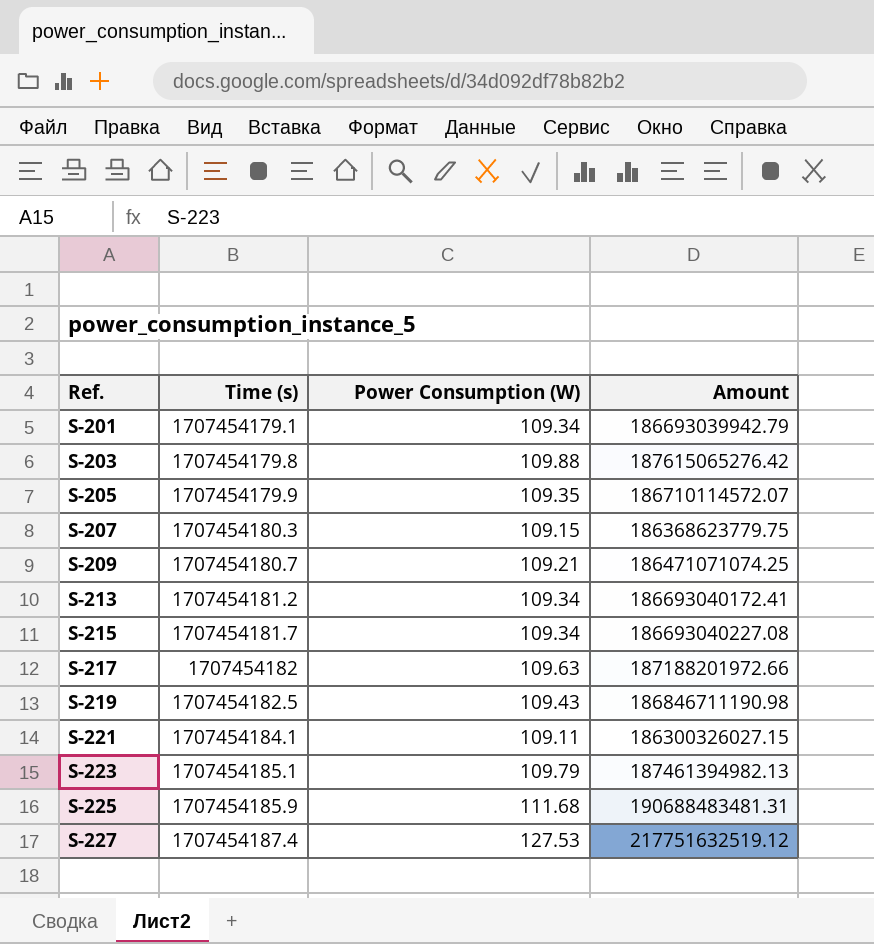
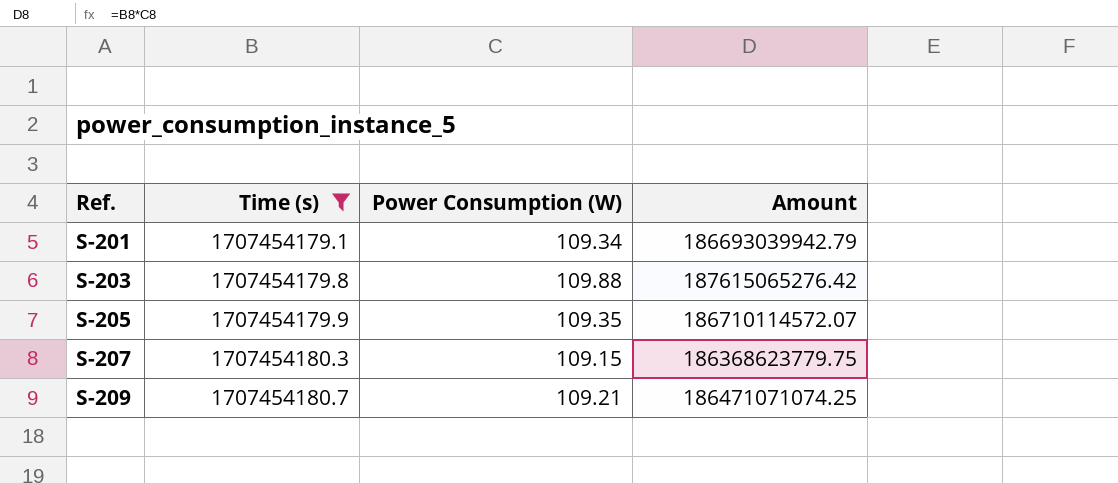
filter: none -> Time (s) <= 1707454180.7

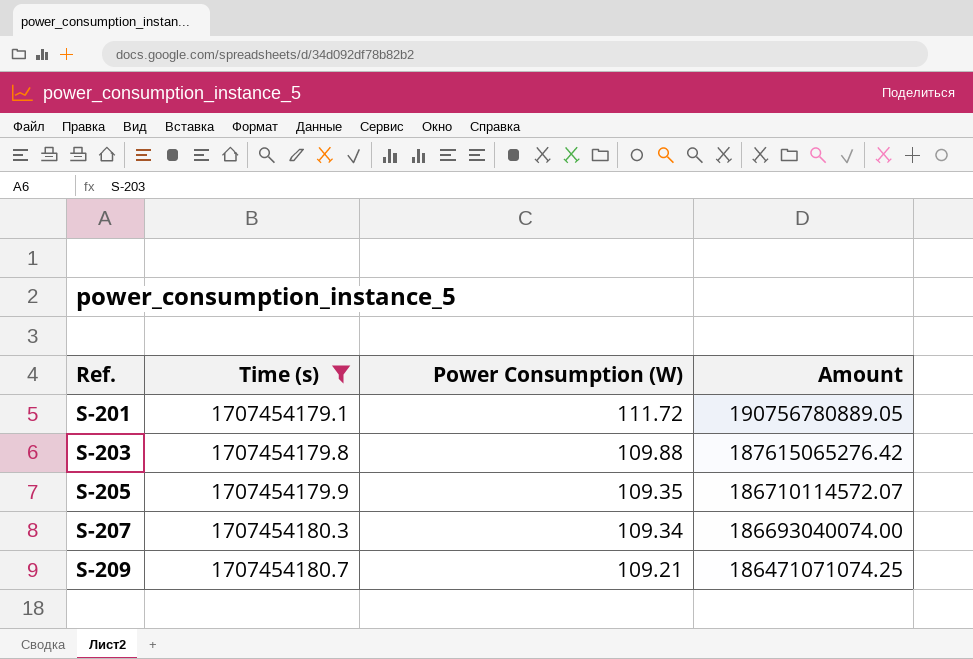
S-201 | Power Consumption (W): 109.34 -> 111.72
S-201 | Amount: 186693039942.79 -> 190756780889.05
S-207 | Power Consumption (W): 109.15 -> 109.34
S-207 | Amount: 186368623779.75 -> 186693040074.00

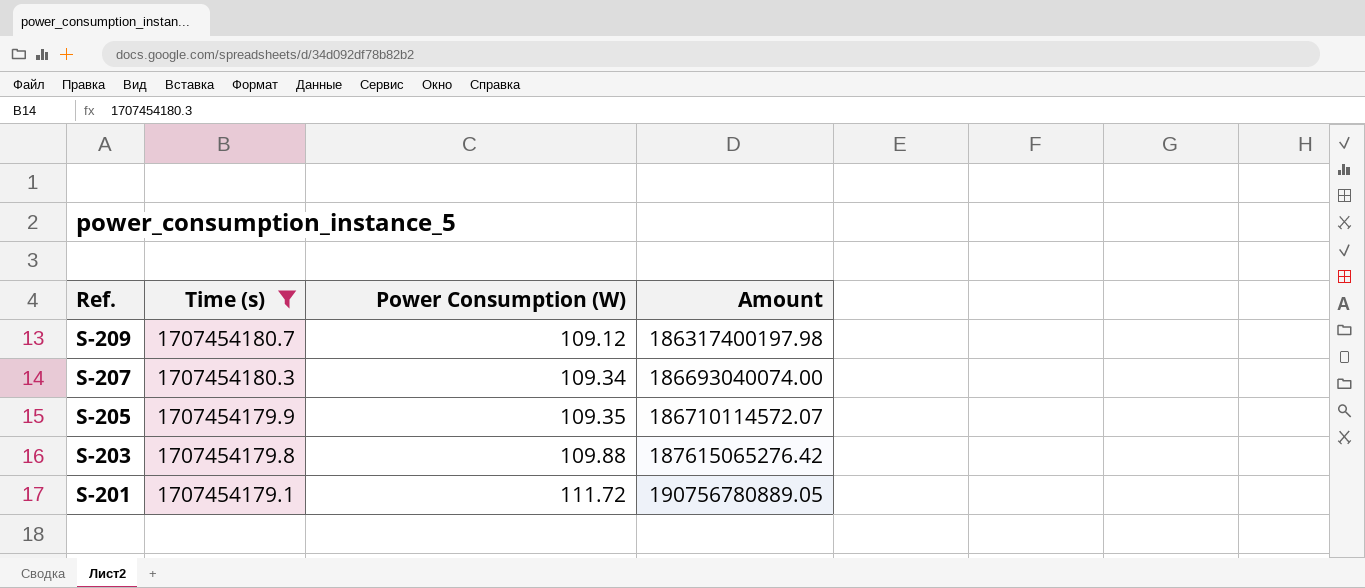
row order: Ref. ascending -> Ref. descending
S-209 | Power Consumption (W): 109.21 -> 109.12
S-209 | Amount: 186471071074.25 -> 186317400197.98

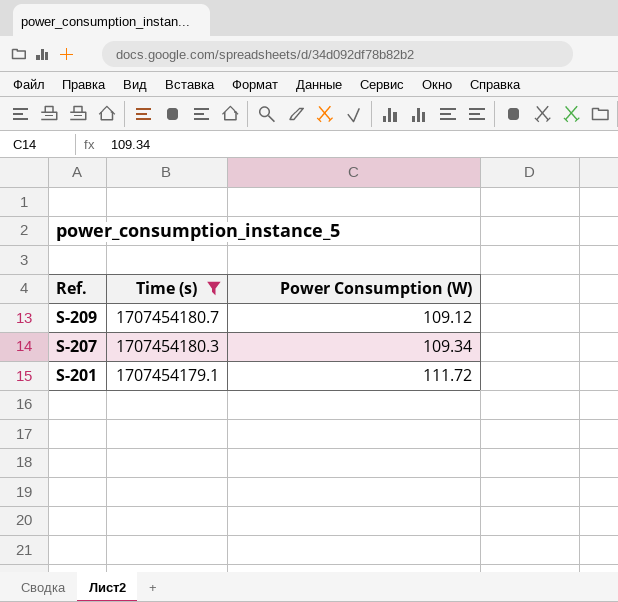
column Amount | formula: [Time (s)] * [Power Consumption (W)] -> none
row S-205: 1707454179.9 | 109.35 | 186710114572.07 -> none
row S-203: 1707454179.8 | 109.88 | 187615065276.42 -> none

